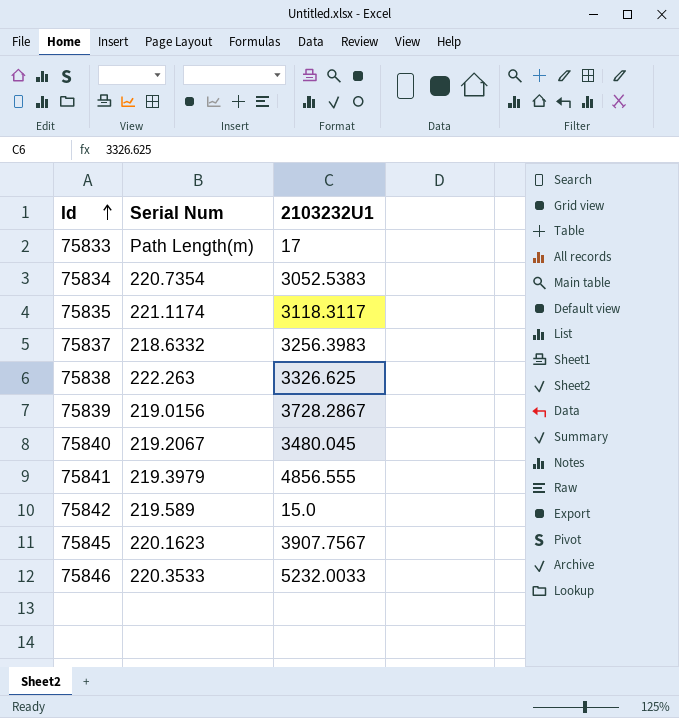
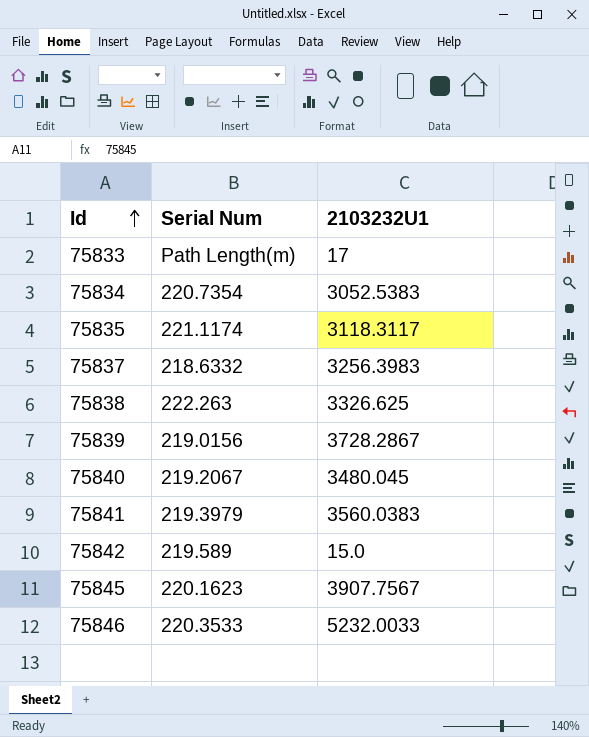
75841 | 2103232U1: 4856.555 -> 3560.0383

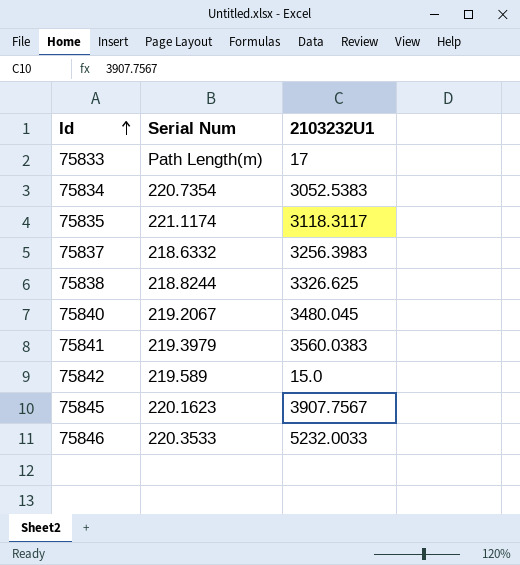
row 75839: 219.0156 | 3728.2867 -> none
75838 | Serial Num: 222.263 -> 218.8244

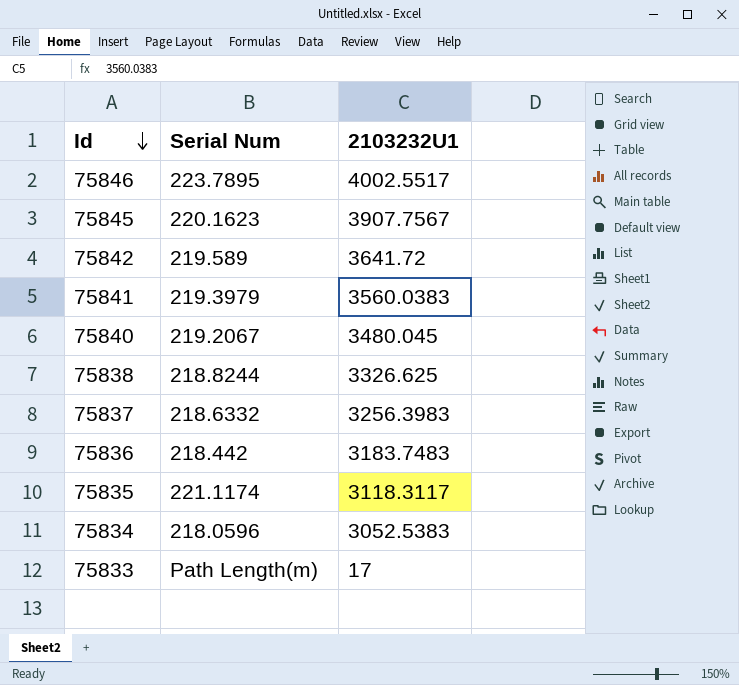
row order: Id ascending -> Id descending
75846 | Serial Num: 220.3533 -> 223.7895
75846 | 2103232U1: 5232.0033 -> 4002.5517
75842 | 2103232U1: 15.0 -> 3641.72
row 75836: none -> 218.442 | 3183.7483
75834 | Serial Num: 220.7354 -> 218.0596

